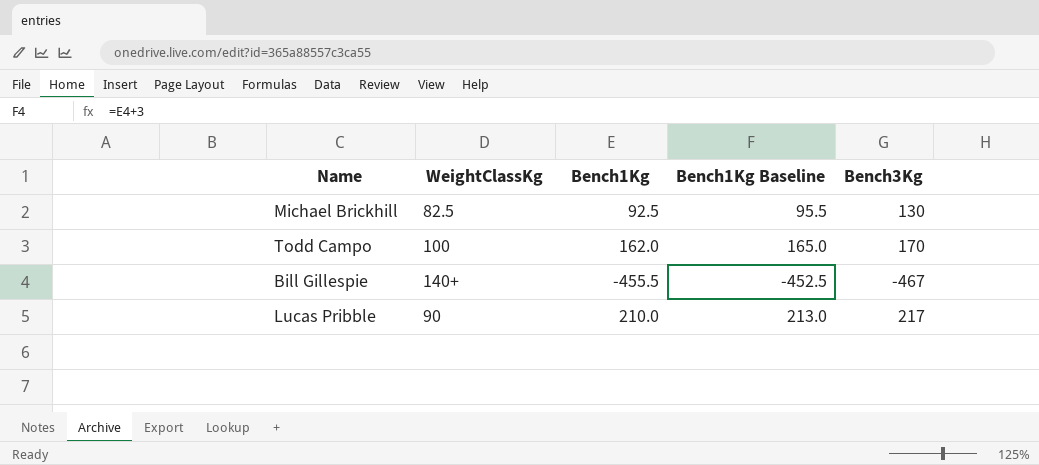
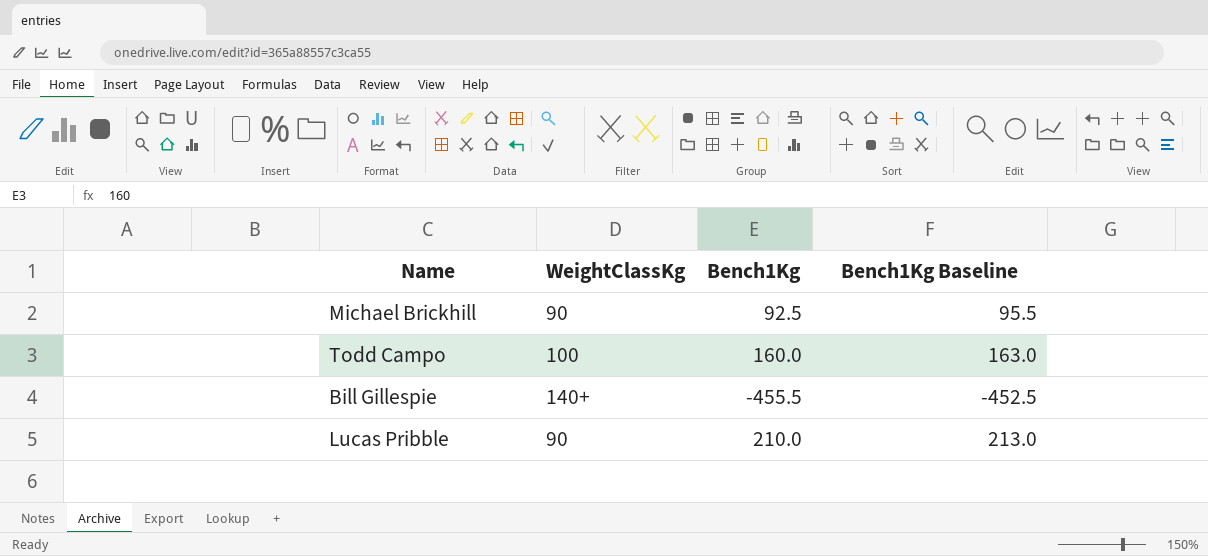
column Bench3Kg | position: 5 -> none
Michael Brickhill | WeightClassKg: 82.5 -> 90
Todd Campo | Bench1Kg: 162.0 -> 160.0
Todd Campo | Bench1Kg Baseline: 165.0 -> 163.0

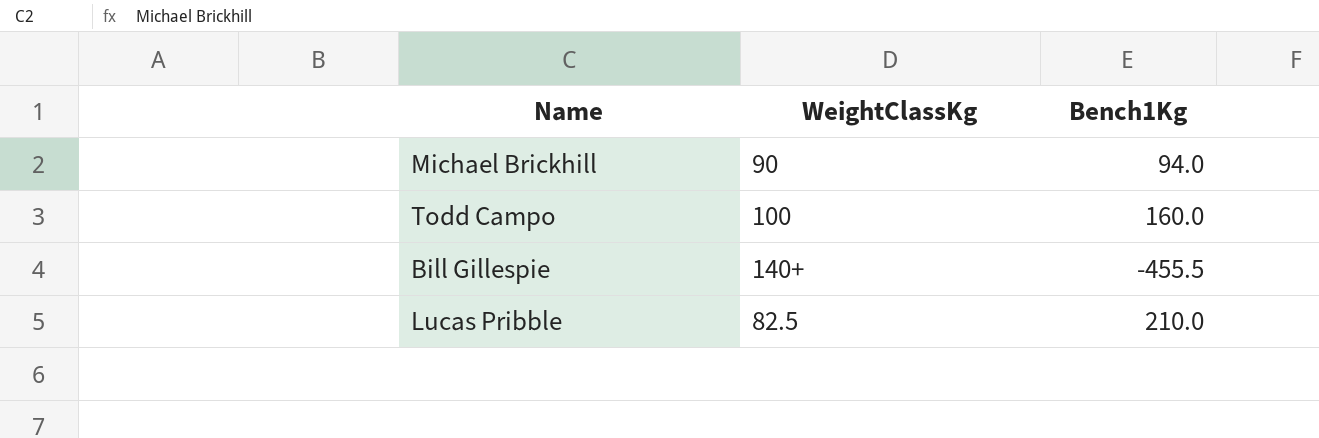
column Bench1Kg Baseline | formula: [Bench1Kg] + 3 -> none
Michael Brickhill | Bench1Kg: 92.5 -> 94.0
Lucas Pribble | WeightClassKg: 90 -> 82.5

